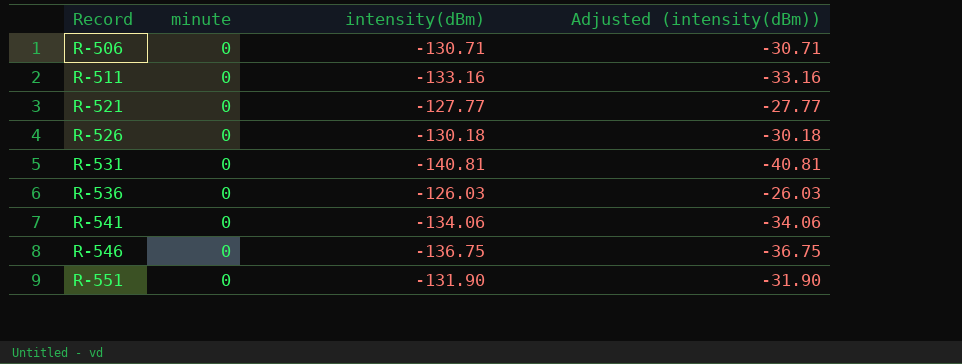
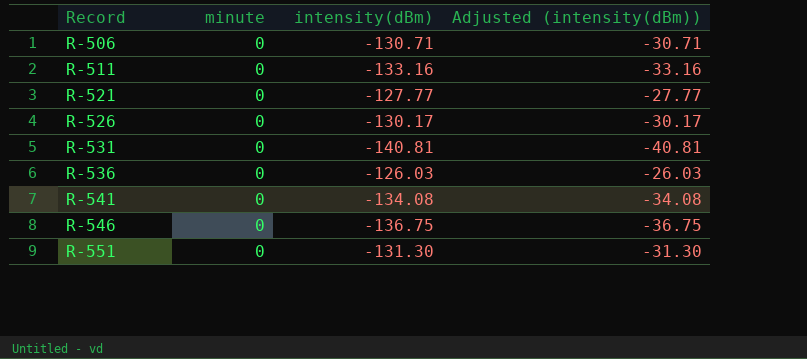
R-526 | intensity(dBm): -130.18 -> -130.17
R-526 | Adjusted (intensity(dBm)): -30.18 -> -30.17
R-541 | intensity(dBm): -134.06 -> -134.08
R-541 | Adjusted (intensity(dBm)): -34.06 -> -34.08
R-551 | intensity(dBm): -131.90 -> -131.30
R-551 | Adjusted (intensity(dBm)): -31.90 -> -31.30

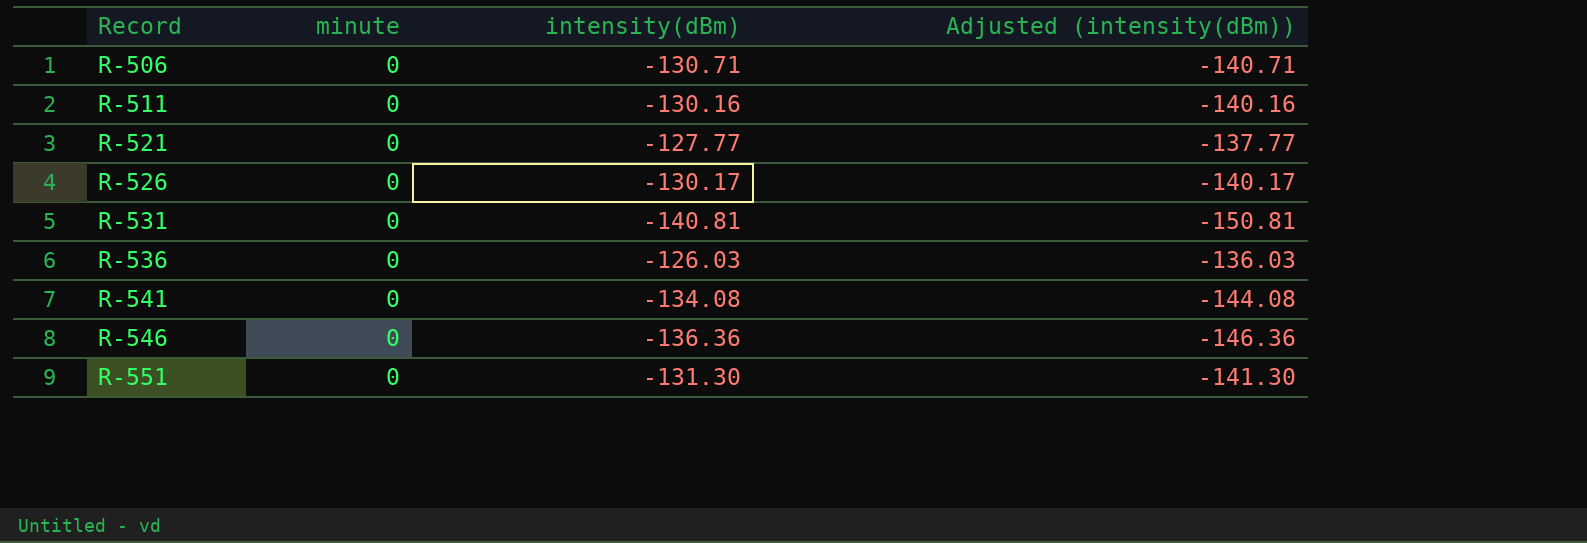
column Adjusted (intensity(dBm)) | formula: [intensity(dBm)] + 100 -> [intensity(dBm)] - 10
R-511 | intensity(dBm): -133.16 -> -130.16
R-546 | intensity(dBm): -136.75 -> -136.36

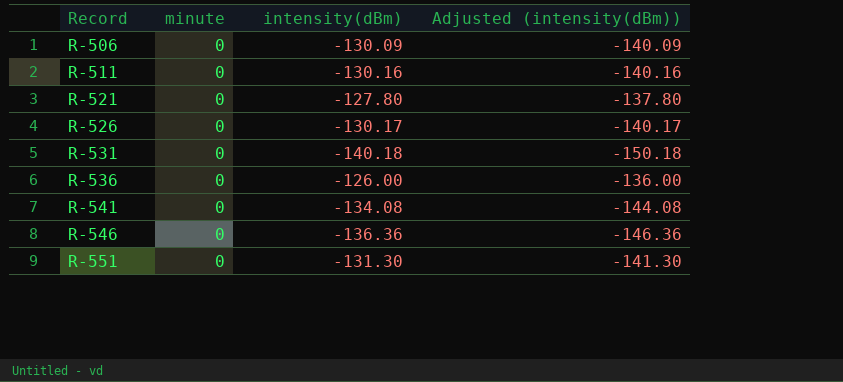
R-506 | intensity(dBm): -130.71 -> -130.09
R-506 | Adjusted (intensity(dBm)): -140.71 -> -140.09
R-521 | intensity(dBm): -127.77 -> -127.80
R-521 | Adjusted (intensity(dBm)): -137.77 -> -137.80
R-531 | intensity(dBm): -140.81 -> -140.18
R-531 | Adjusted (intensity(dBm)): -150.81 -> -150.18
R-536 | intensity(dBm): -126.03 -> -126.00
R-536 | Adjusted (intensity(dBm)): -136.03 -> -136.00

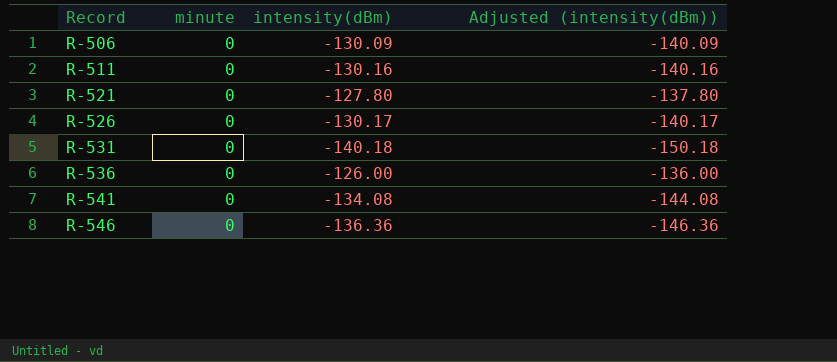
row R-551: 0 | -131.30 | -141.30 -> none

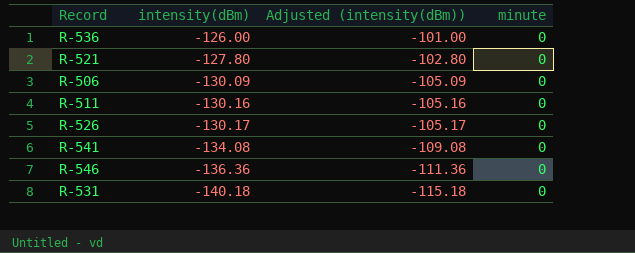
row order: Record ascending -> intensity(dBm) descending
column Adjusted (intensity(dBm)) | formula: [intensity(dBm)] - 10 -> [intensity(dBm)] + 25
column minute | position: 2 -> 4

